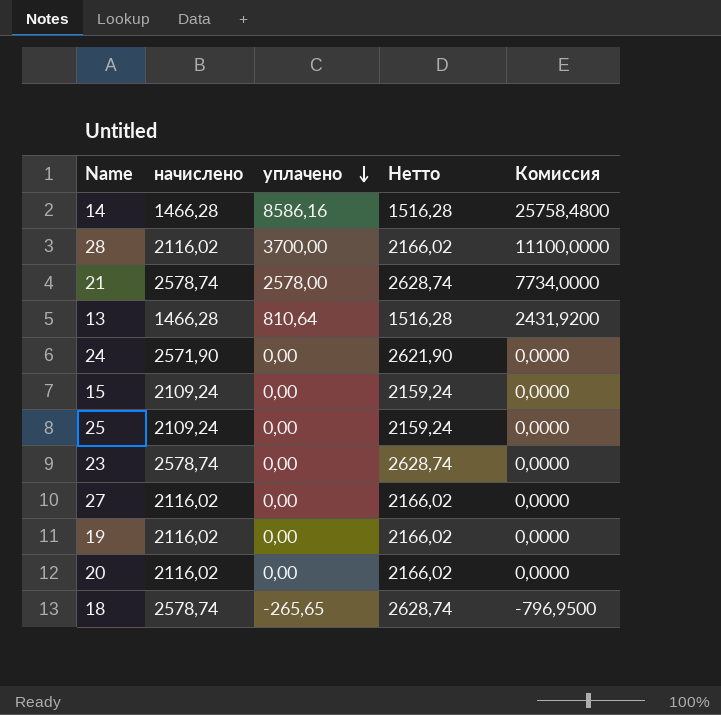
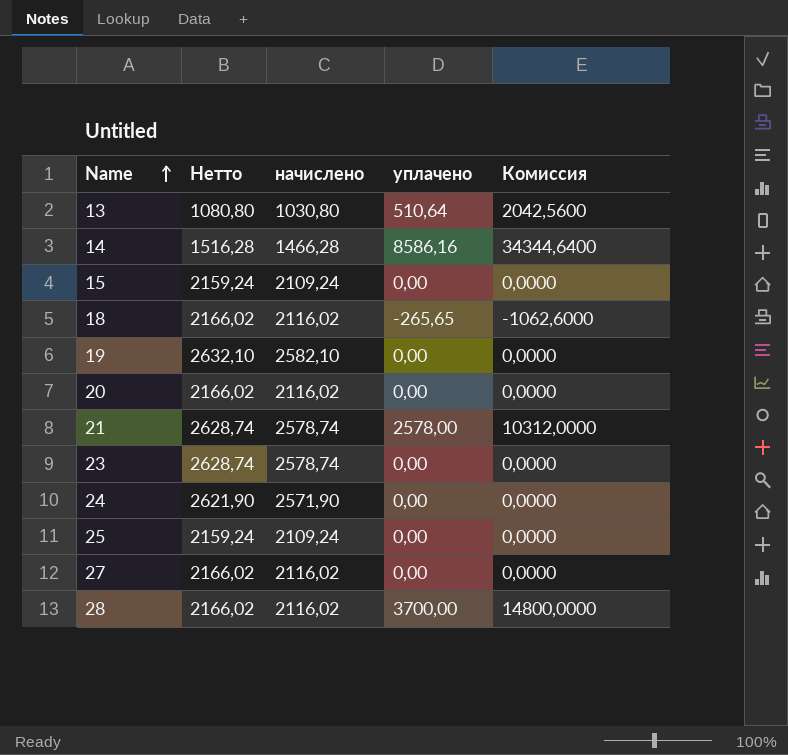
row order: уплачено descending -> Name ascending
column Нетто | position: 4 -> 2
column Комиссия | formula: [уплачено] * 3 -> [уплачено] * 4
13 | Нетто: 1516,28 -> 1080,80
13 | начислено: 1466,28 -> 1030,80
13 | уплачено: 810,64 -> 510,64
18 | Нетто: 2628,74 -> 2166,02
18 | начислено: 2578,74 -> 2116,02
19 | Нетто: 2166,02 -> 2632,10
19 | начислено: 2116,02 -> 2582,10

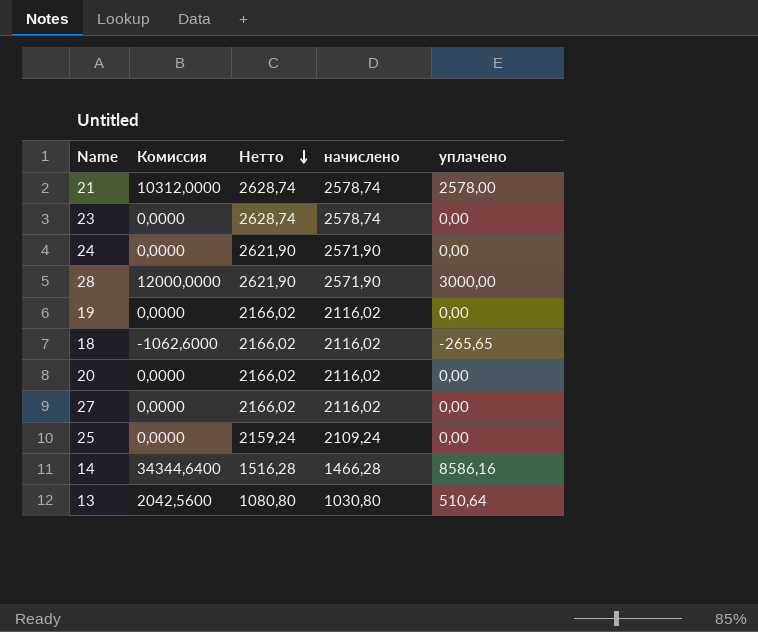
row order: Name ascending -> Нетто descending
column Комиссия | position: 5 -> 2
row 15: 2159,24 | 2109,24 | 0,00 | 0,0000 -> none
28 | Комиссия: 14800,0000 -> 12000,0000
28 | Нетто: 2166,02 -> 2621,90
28 | начислено: 2116,02 -> 2571,90
28 | уплачено: 3700,00 -> 3000,00
19 | Нетто: 2632,10 -> 2166,02
19 | начислено: 2582,10 -> 2116,02

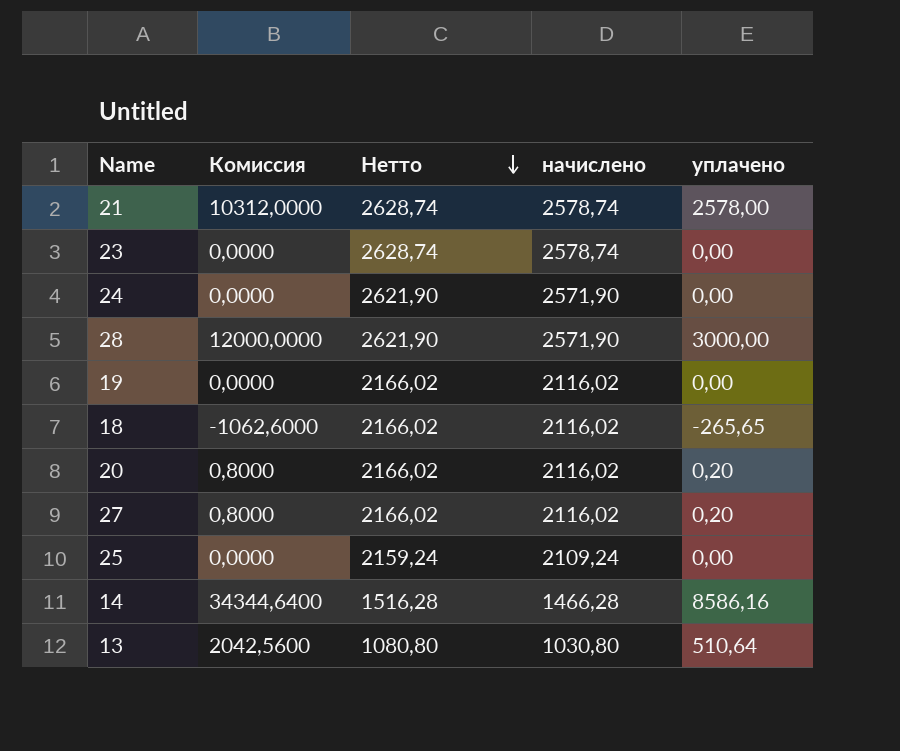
20 | Комиссия: 0,0000 -> 0,8000
20 | уплачено: 0,00 -> 0,20
27 | Комиссия: 0,0000 -> 0,8000
27 | уплачено: 0,00 -> 0,20

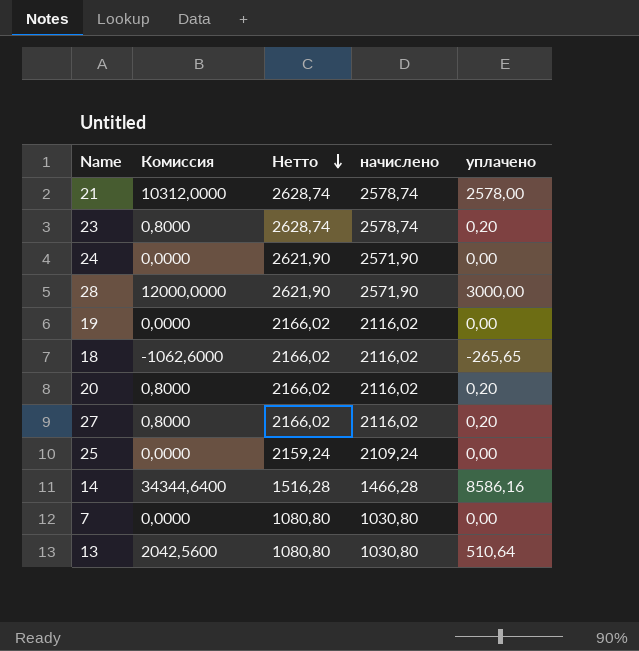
23 | Комиссия: 0,0000 -> 0,8000
23 | уплачено: 0,00 -> 0,20
row 7: none -> 0,0000 | 1080,80 | 1030,80 | 0,00

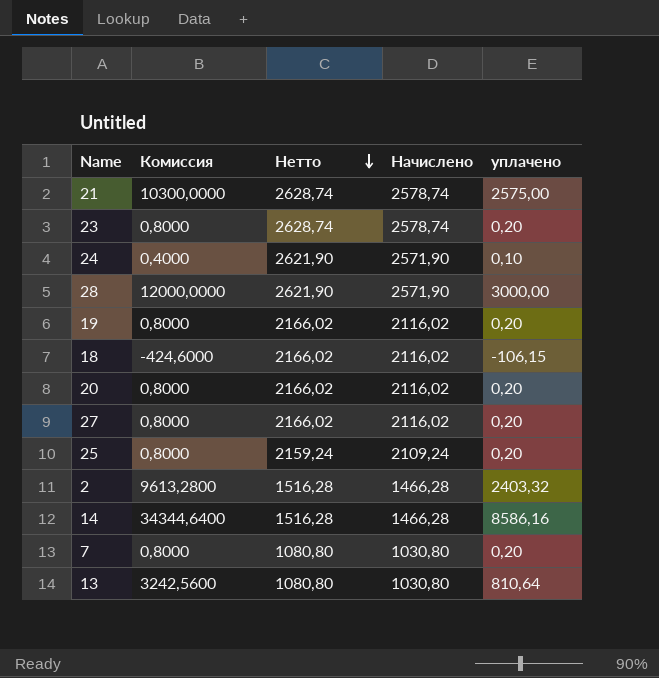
column name: начислено -> Начислено
21 | Комиссия: 10312,0000 -> 10300,0000
21 | уплачено: 2578,00 -> 2575,00
24 | Комиссия: 0,0000 -> 0,4000
24 | уплачено: 0,00 -> 0,10
19 | Комиссия: 0,0000 -> 0,8000
19 | уплачено: 0,00 -> 0,20
18 | Комиссия: -1062,6000 -> -424,6000
18 | уплачено: -265,65 -> -106,15
25 | Комиссия: 0,0000 -> 0,8000
25 | уплачено: 0,00 -> 0,20
row 2: none -> 9613,2800 | 1516,28 | 1466,28 | 2403,32
7 | Комиссия: 0,0000 -> 0,8000
7 | уплачено: 0,00 -> 0,20
13 | Комиссия: 2042,5600 -> 3242,5600
13 | уплачено: 510,64 -> 810,64

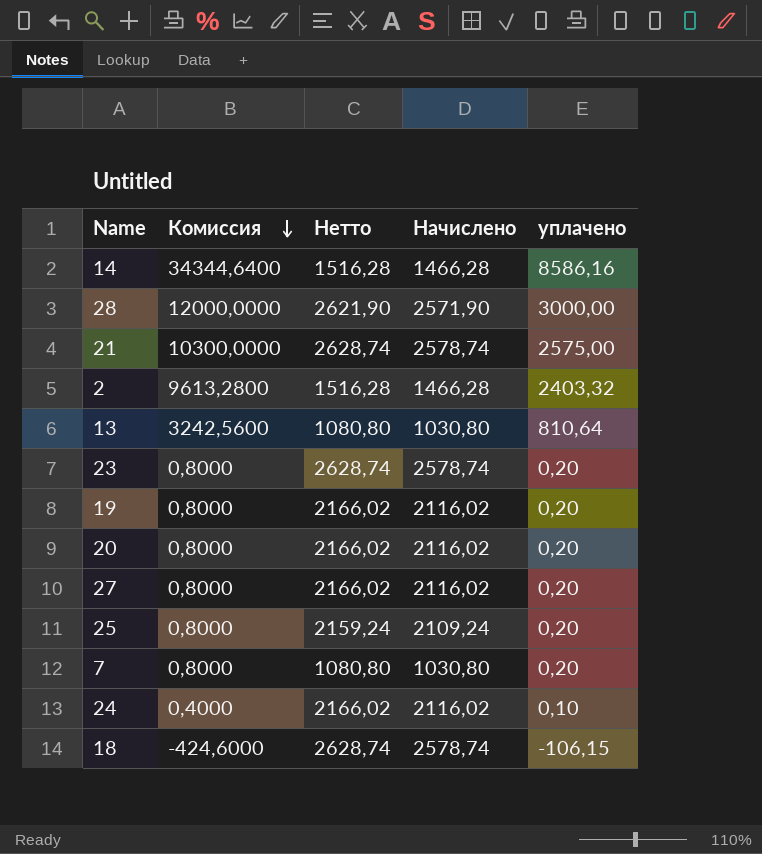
row order: Нетто descending -> Комиссия descending
24 | Нетто: 2621,90 -> 2166,02
24 | Начислено: 2571,90 -> 2116,02
18 | Нетто: 2166,02 -> 2628,74
18 | Начислено: 2116,02 -> 2578,74

